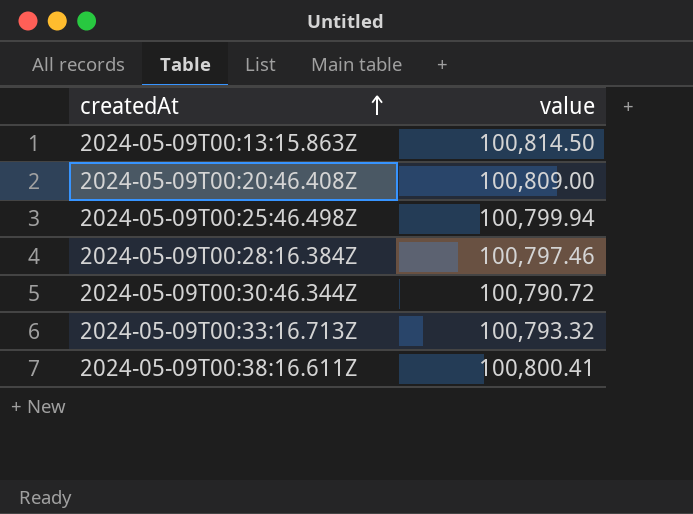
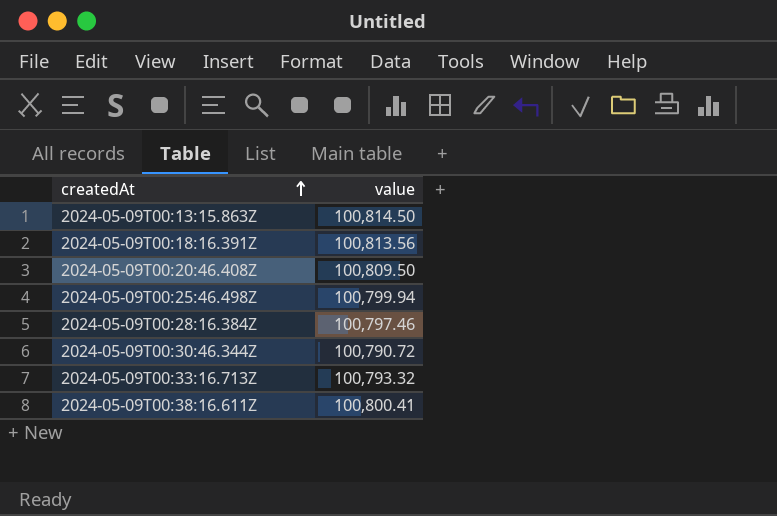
row 2024-05-09T00:18:16.391Z: none -> 100,813.56
2024-05-09T00:20:46.408Z | value: 100,809.00 -> 100,809.50

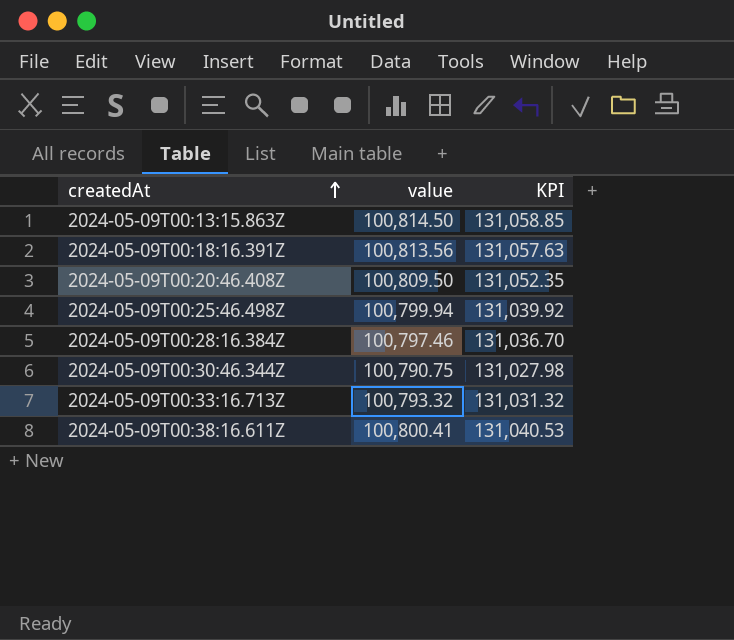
column KPI | formula: none -> [value] * 1.3
2024-05-09T00:30:46.344Z | value: 100,790.72 -> 100,790.75

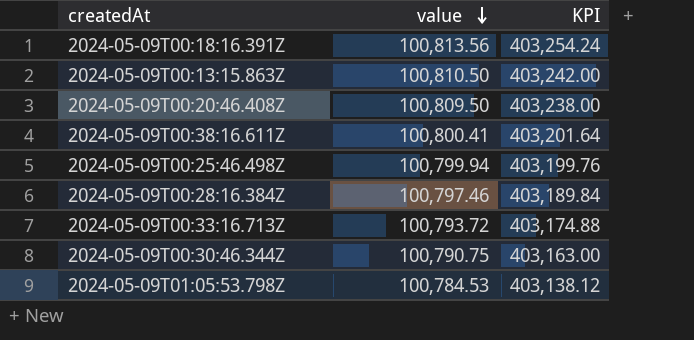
row order: createdAt ascending -> value descending
column KPI | formula: [value] * 1.3 -> [value] * 4
2024-05-09T00:13:15.863Z | value: 100,814.50 -> 100,810.50
2024-05-09T00:33:16.713Z | value: 100,793.32 -> 100,793.72
row 2024-05-09T01:05:53.798Z: none -> 100,784.53 | 403,138.12

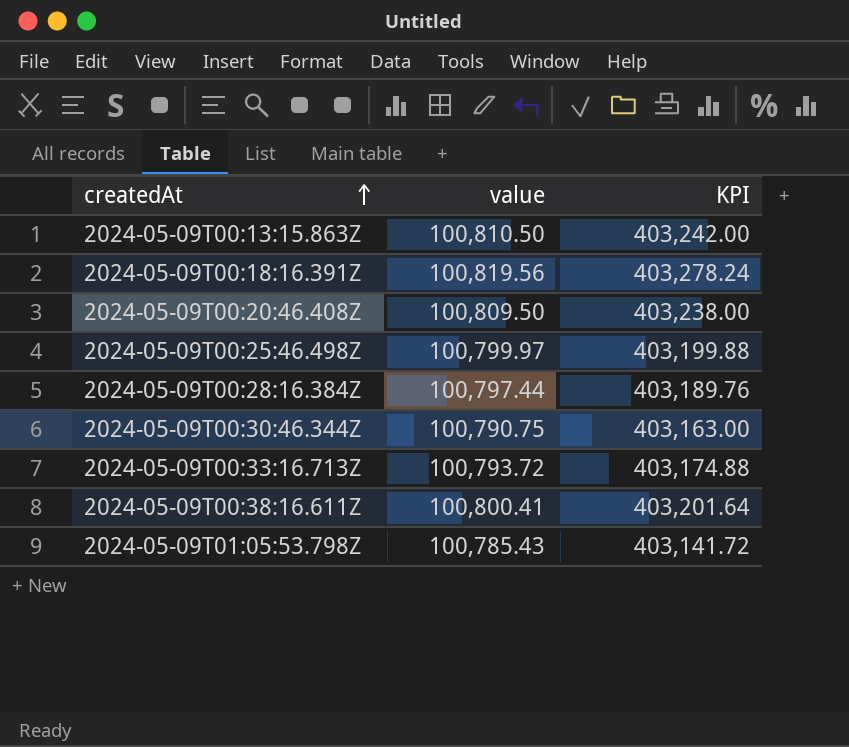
row order: value descending -> createdAt ascending
2024-05-09T00:18:16.391Z | value: 100,813.56 -> 100,819.56
2024-05-09T00:18:16.391Z | KPI: 403,254.24 -> 403,278.24
2024-05-09T00:25:46.498Z | value: 100,799.94 -> 100,799.97
2024-05-09T00:25:46.498Z | KPI: 403,199.76 -> 403,199.88
2024-05-09T00:28:16.384Z | value: 100,797.46 -> 100,797.44
2024-05-09T00:28:16.384Z | KPI: 403,189.84 -> 403,189.76
2024-05-09T01:05:53.798Z | value: 100,784.53 -> 100,785.43
2024-05-09T01:05:53.798Z | KPI: 403,138.12 -> 403,141.72

